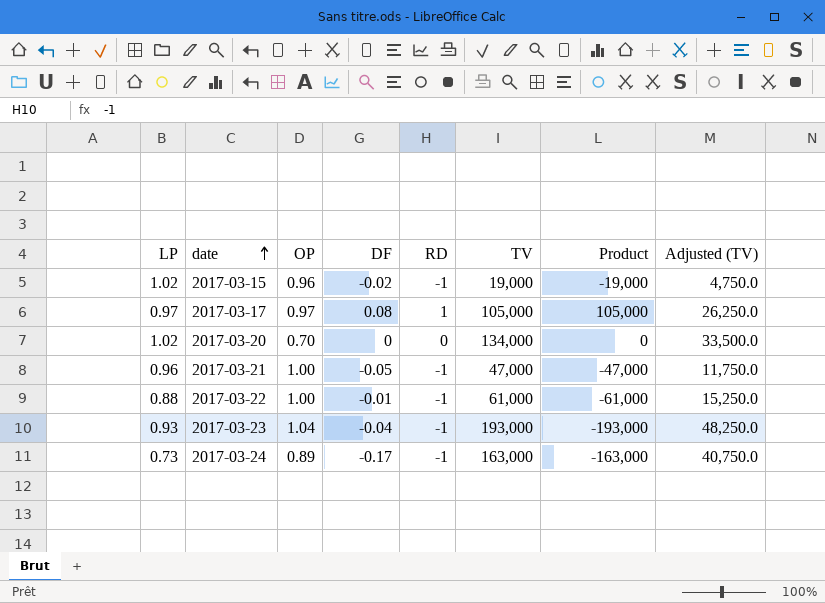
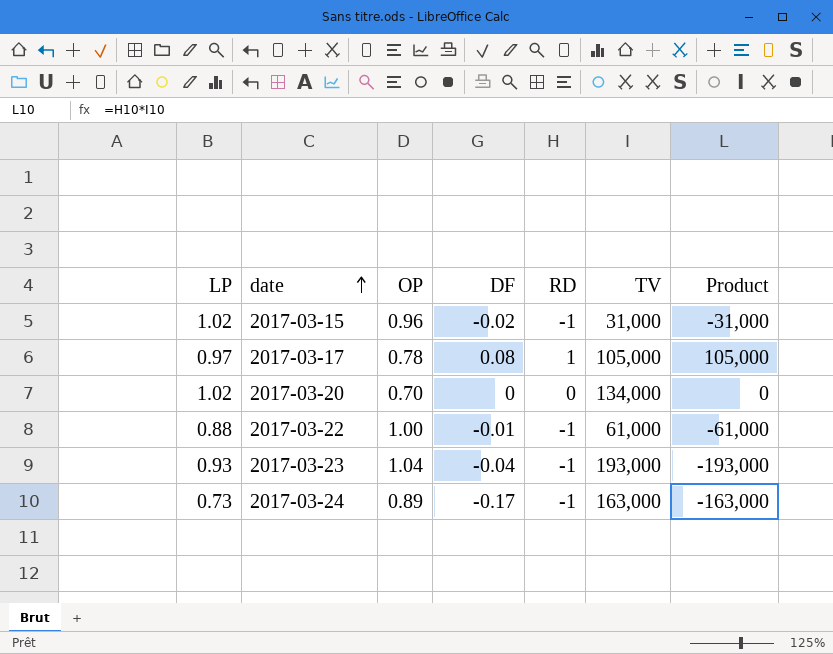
column Adjusted (TV) | formula: [TV] * 0.25 -> none
row 2017-03-21: 0.96 | 1.00 | -0.05 | -1 | 47,000 | -47,000 | 11,750.0 -> none
2017-03-15 | TV: 19,000 -> 31,000
2017-03-15 | Product: -19,000 -> -31,000
2017-03-17 | OP: 0.97 -> 0.78

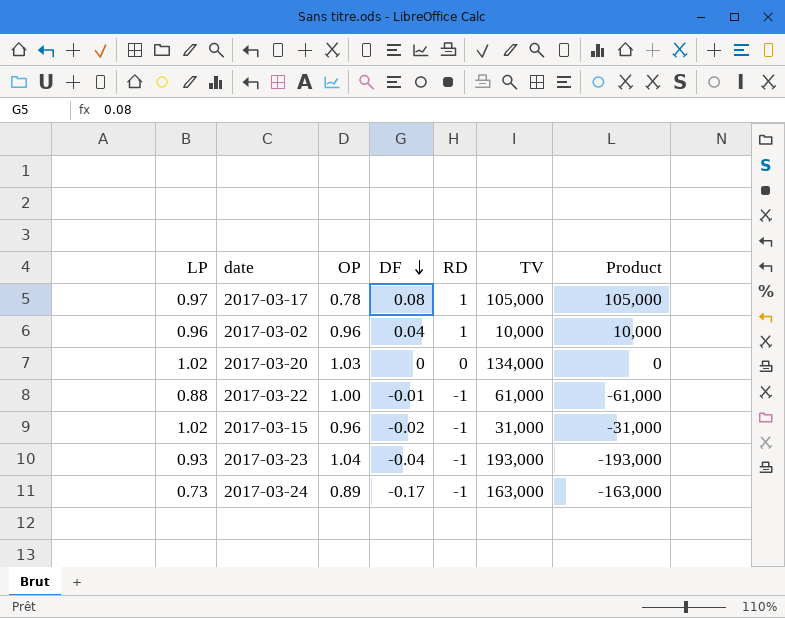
row order: date ascending -> DF descending
row 2017-03-02: none -> 0.96 | 0.96 | 0.04 | 1 | 10,000 | 10,000
2017-03-20 | OP: 0.70 -> 1.03

